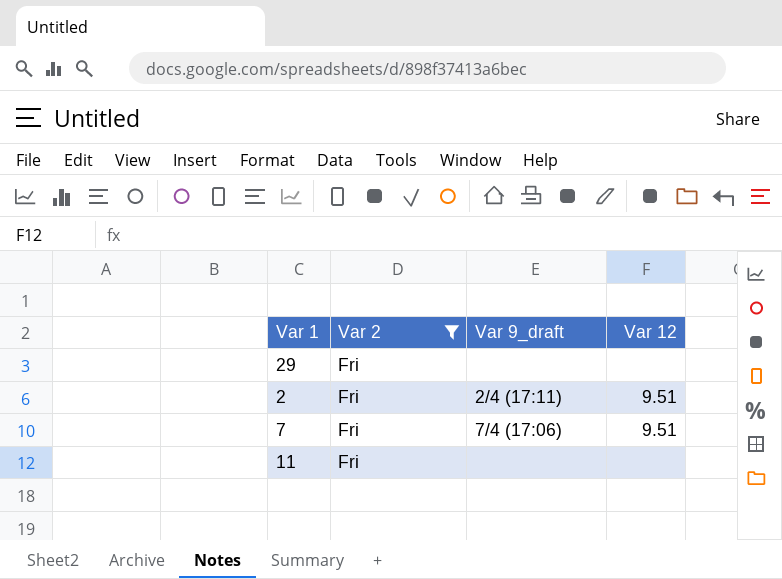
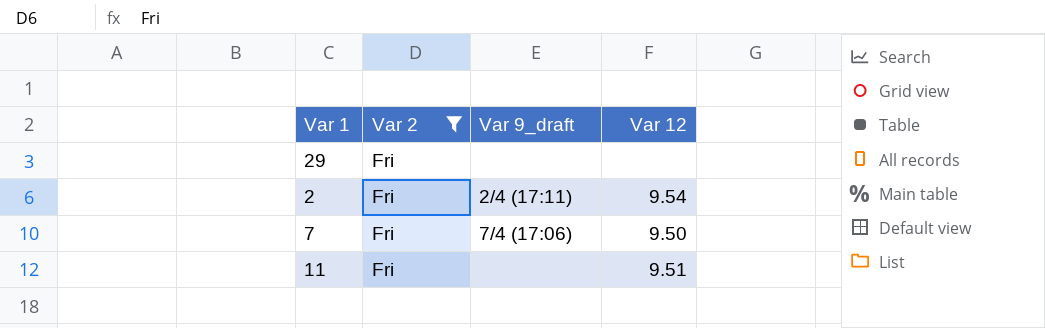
2 | Var 12: 9.51 -> 9.54
7 | Var 12: 9.51 -> 9.50
11 | Var 12: none -> 9.51

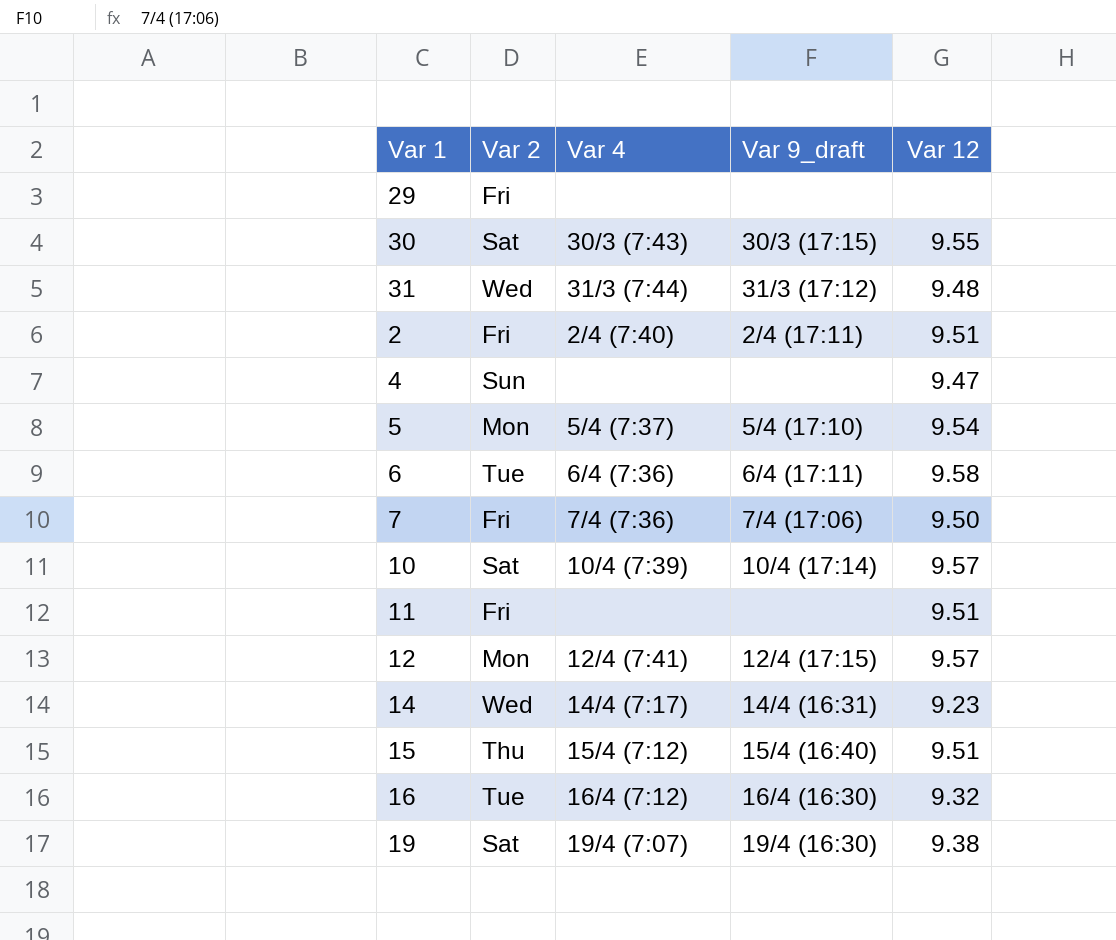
filter: Var 2 = Fri -> none
column Var 4 | position: none -> 3
2 | Var 12: 9.54 -> 9.51

